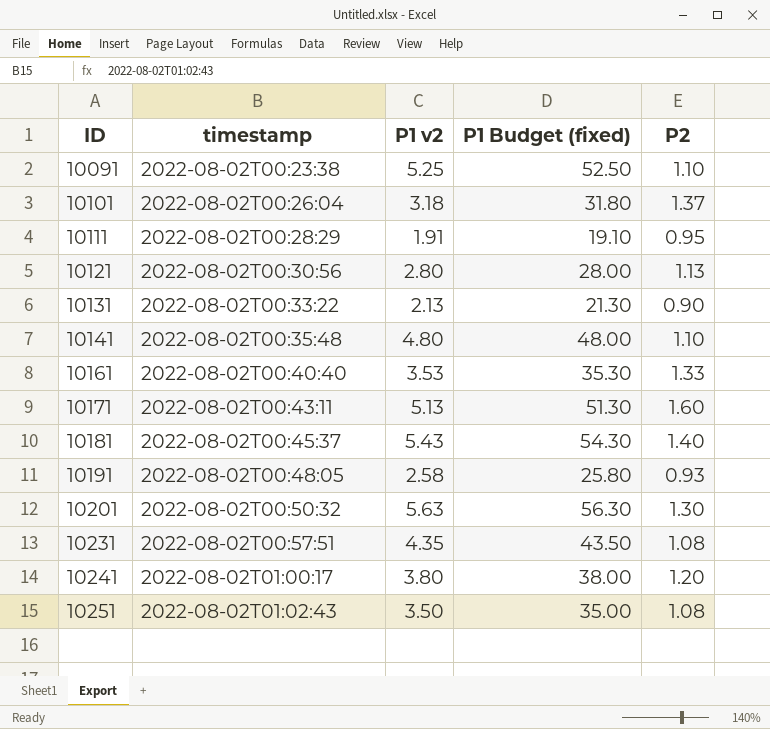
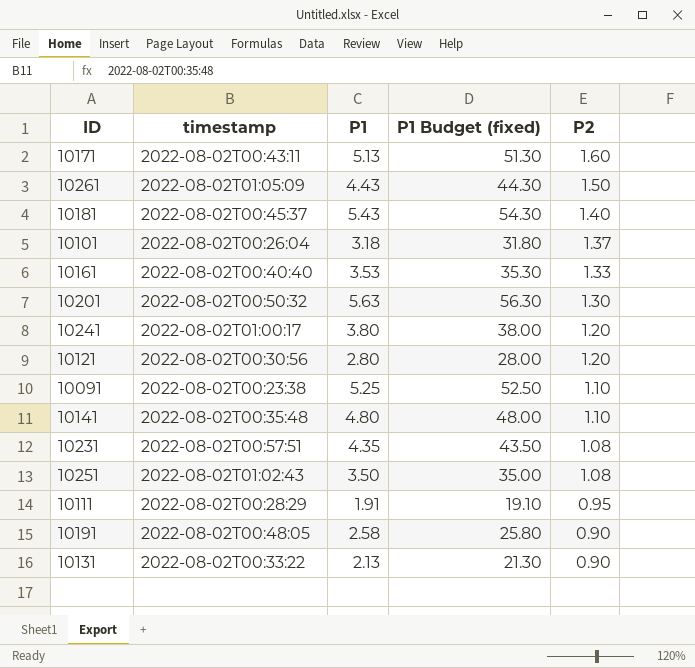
row order: ID ascending -> P2 descending
column name: P1 v2 -> P1
row 10261: none -> 2022-08-02T01:05:09 | 4.43 | 44.30 | 1.50
10121 | P2: 1.13 -> 1.20
10191 | P2: 0.93 -> 0.90

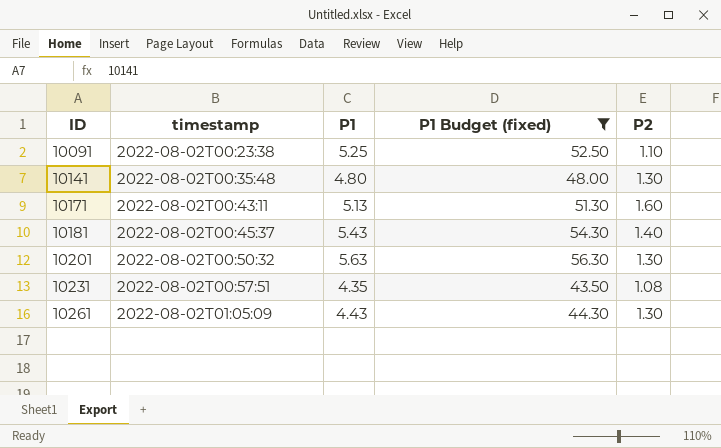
filter: none -> P1 Budget (fixed) >= 43.50
row order: P2 descending -> ID ascending
10141 | P2: 1.10 -> 1.30
10261 | P2: 1.50 -> 1.30

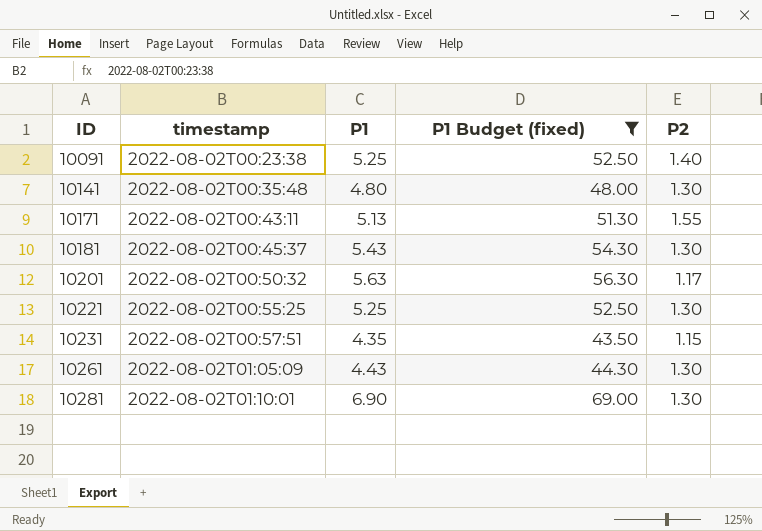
10091 | P2: 1.10 -> 1.40
10171 | P2: 1.60 -> 1.55
10181 | P2: 1.40 -> 1.30
10201 | P2: 1.30 -> 1.17
row 10221: none -> 2022-08-02T00:55:25 | 5.25 | 52.50 | 1.30
10231 | P2: 1.08 -> 1.15
row 10281: none -> 2022-08-02T01:10:01 | 6.90 | 69.00 | 1.30

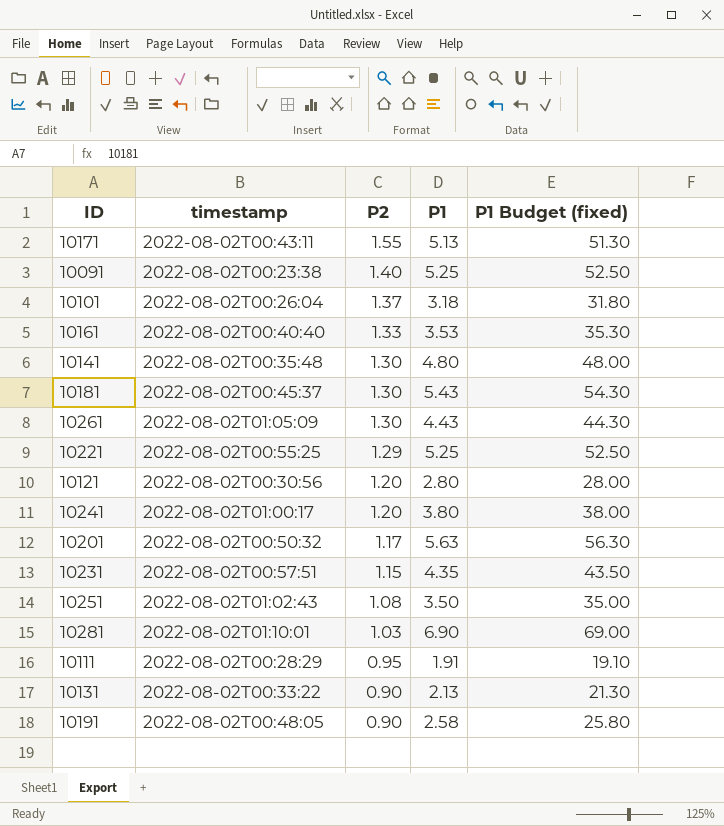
filter: P1 Budget (fixed) >= 43.50 -> none
row order: ID ascending -> P2 descending
column P2 | position: 5 -> 3
10221 | P2: 1.30 -> 1.29
10281 | P2: 1.30 -> 1.03

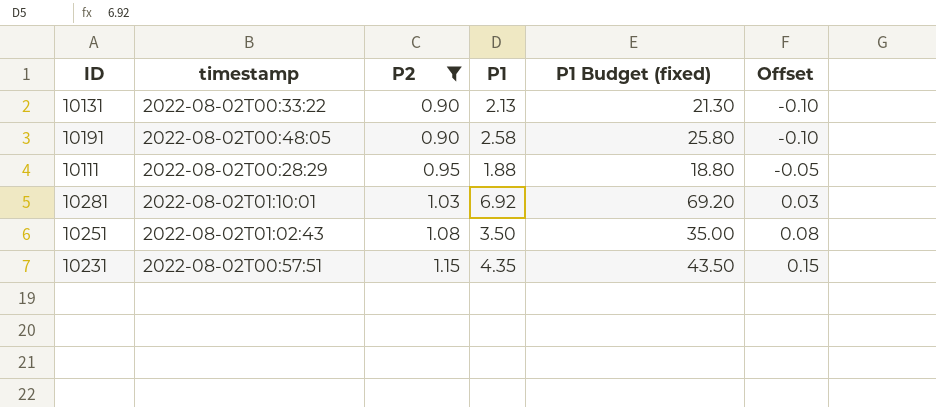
filter: none -> P2 <= 1.15
row order: P2 descending -> P2 ascending
column Offset | formula: none -> [P2] - 1
10111 | P1: 1.91 -> 1.88
10111 | P1 Budget (fixed): 19.10 -> 18.80
10281 | P1: 6.90 -> 6.92
10281 | P1 Budget (fixed): 69.00 -> 69.20

